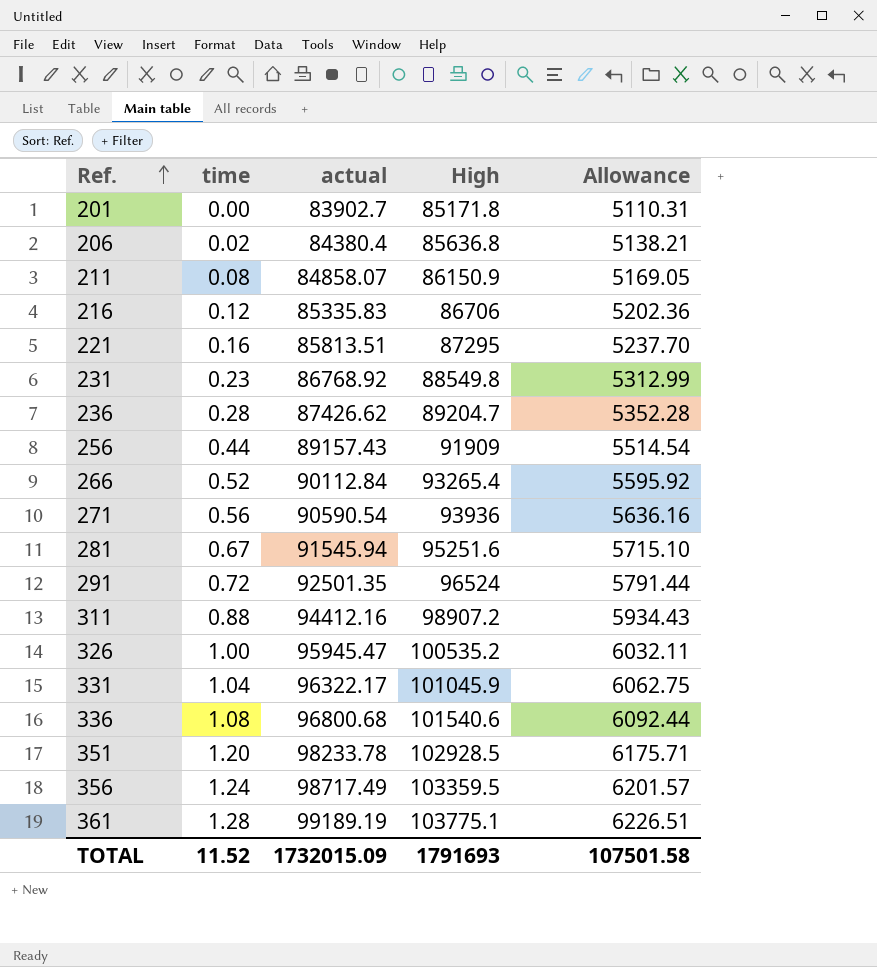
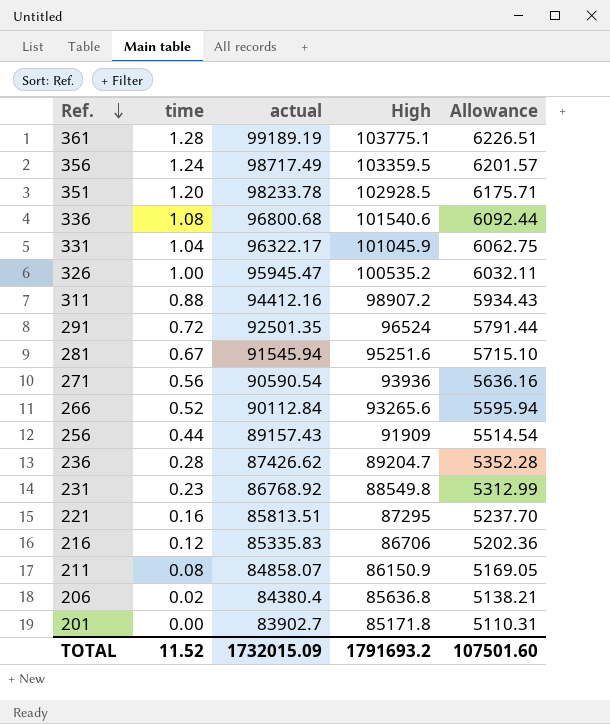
row order: Ref. ascending -> Ref. descending
266 | High: 93265.4 -> 93265.6
266 | Allowance: 5595.92 -> 5595.94
TOTAL | High: 1791693 -> 1791693.2
TOTAL | Allowance: 107501.58 -> 107501.60

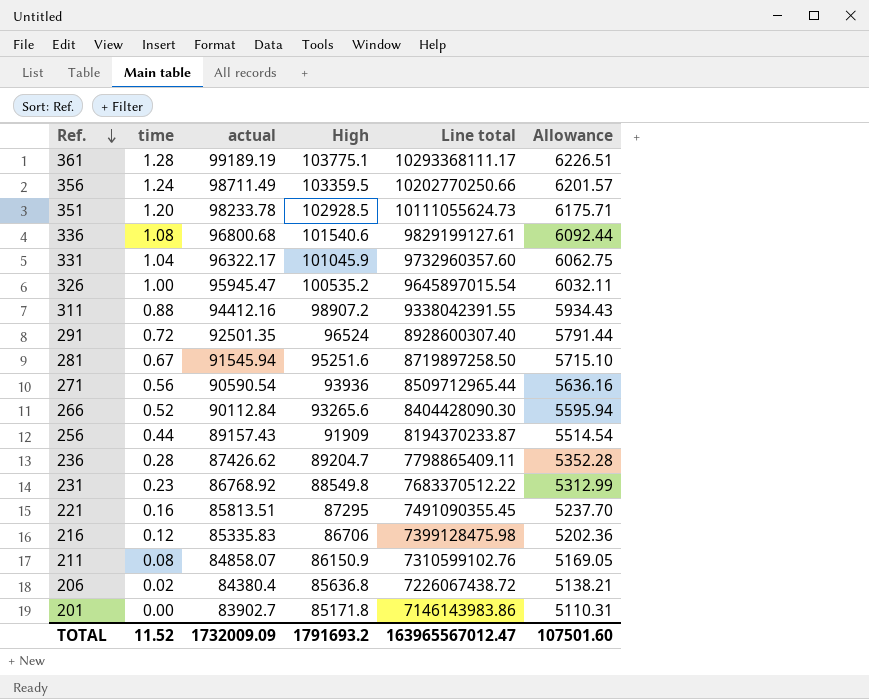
column Line total | formula: none -> [actual] * [High]
356 | actual: 98717.49 -> 98711.49
TOTAL | actual: 1732015.09 -> 1732009.09

